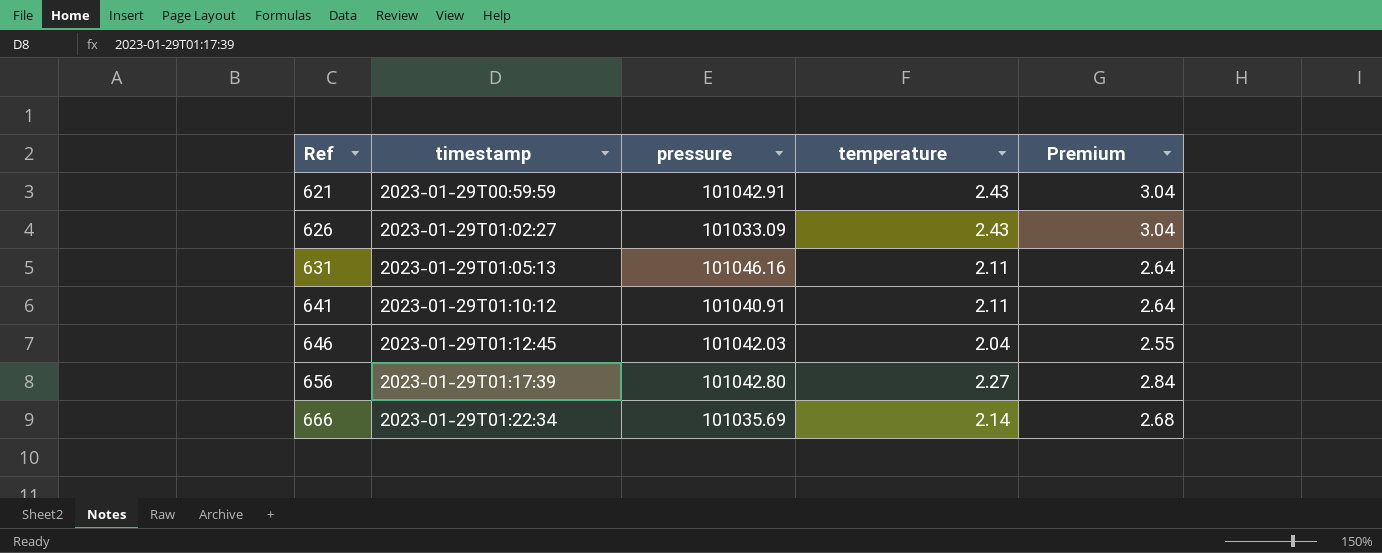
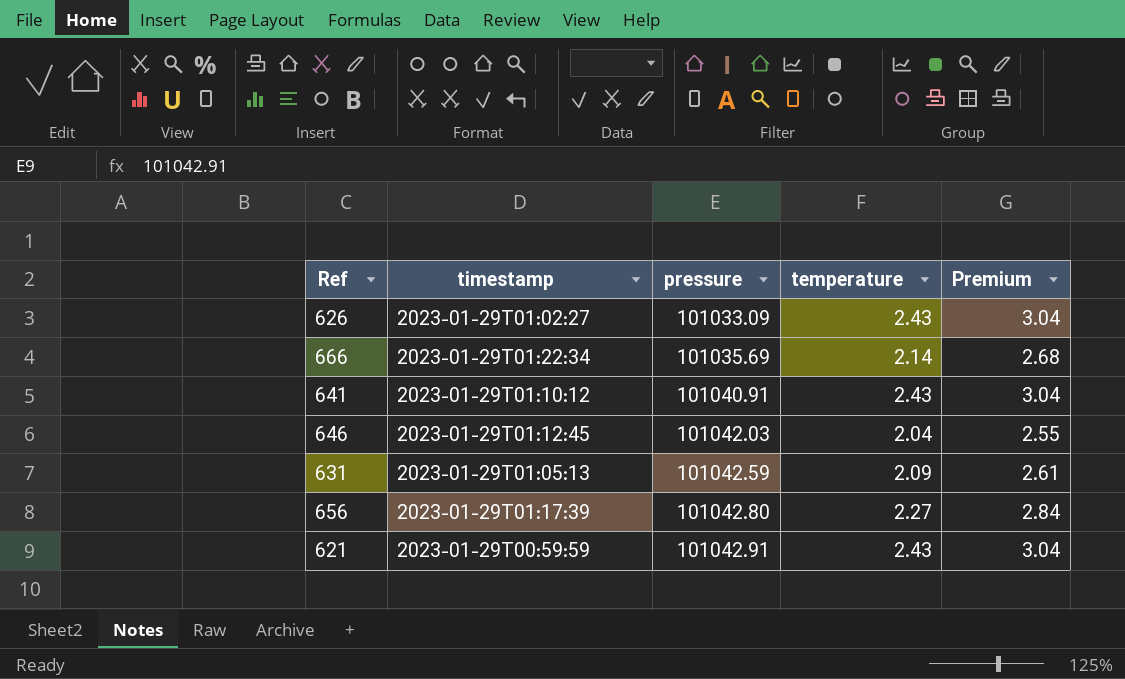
row order: Ref ascending -> pressure ascending
641 | temperature: 2.11 -> 2.43
641 | Premium: 2.64 -> 3.04
631 | pressure: 101046.16 -> 101042.59
631 | temperature: 2.11 -> 2.09
631 | Premium: 2.64 -> 2.61

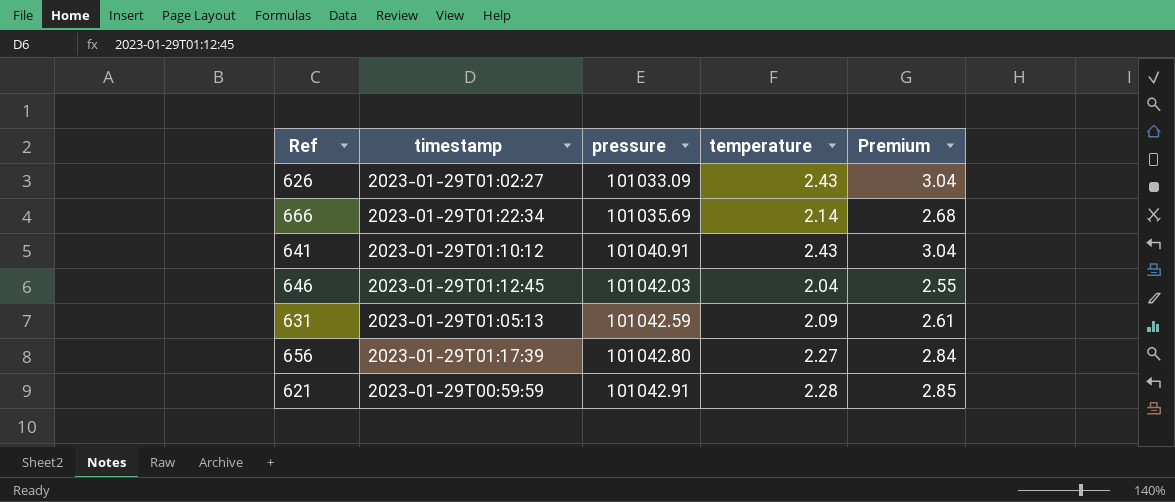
621 | temperature: 2.43 -> 2.28
621 | Premium: 3.04 -> 2.85

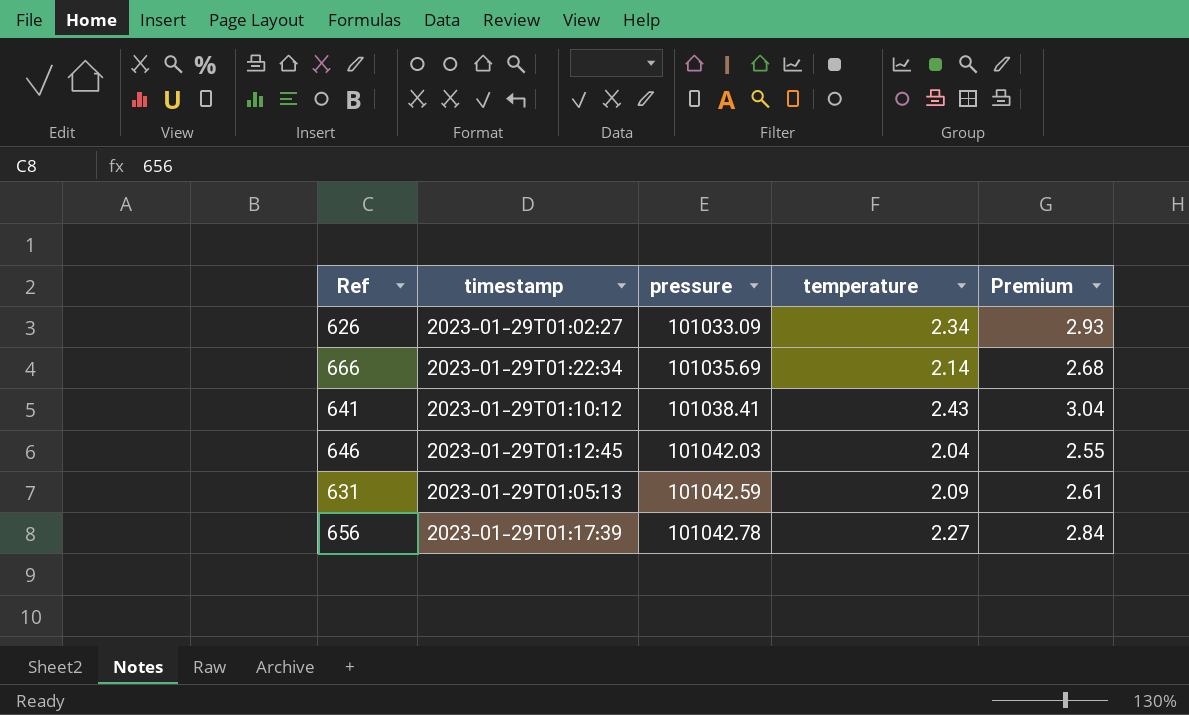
row 621: 2023-01-29T00:59:59 | 101042.91 | 2.28 | 2.85 -> none
626 | temperature: 2.43 -> 2.34
626 | Premium: 3.04 -> 2.93
641 | pressure: 101040.91 -> 101038.41
656 | pressure: 101042.80 -> 101042.78

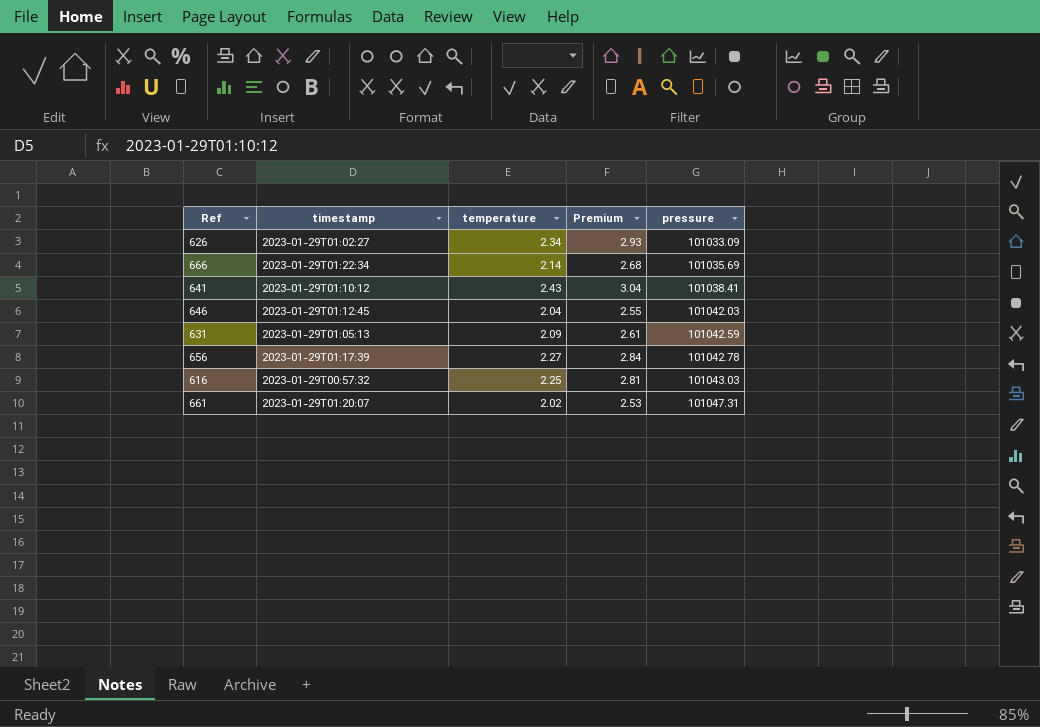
column pressure | position: 3 -> 5
row 616: none -> 2023-01-29T00:57:32 | 2.25 | 2.81 | 101043.03
row 661: none -> 2023-01-29T01:20:07 | 2.02 | 2.53 | 101047.31

